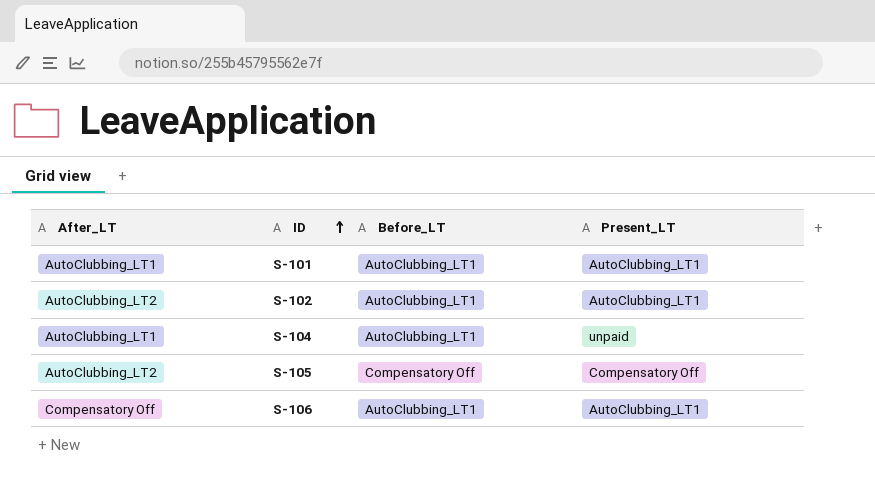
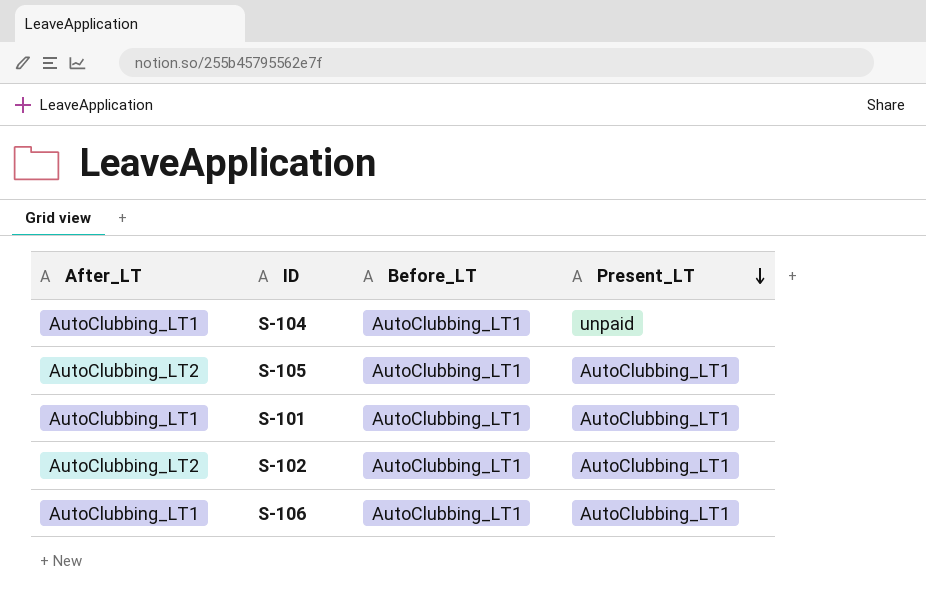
row order: ID ascending -> Present_LT descending
S-105 | Before_LT: Compensatory Off -> AutoClubbing_LT1
S-105 | Present_LT: Compensatory Off -> AutoClubbing_LT1
S-106 | After_LT: Compensatory Off -> AutoClubbing_LT1

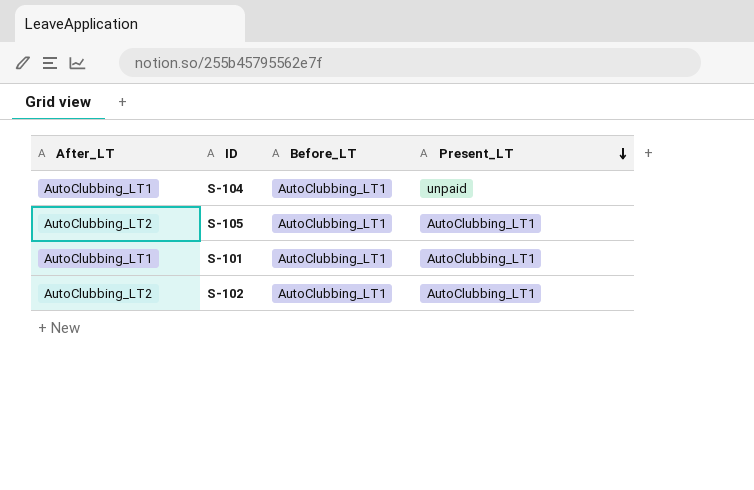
row S-106: AutoClubbing_LT1 | AutoClubbing_LT1 | AutoClubbing_LT1 -> none

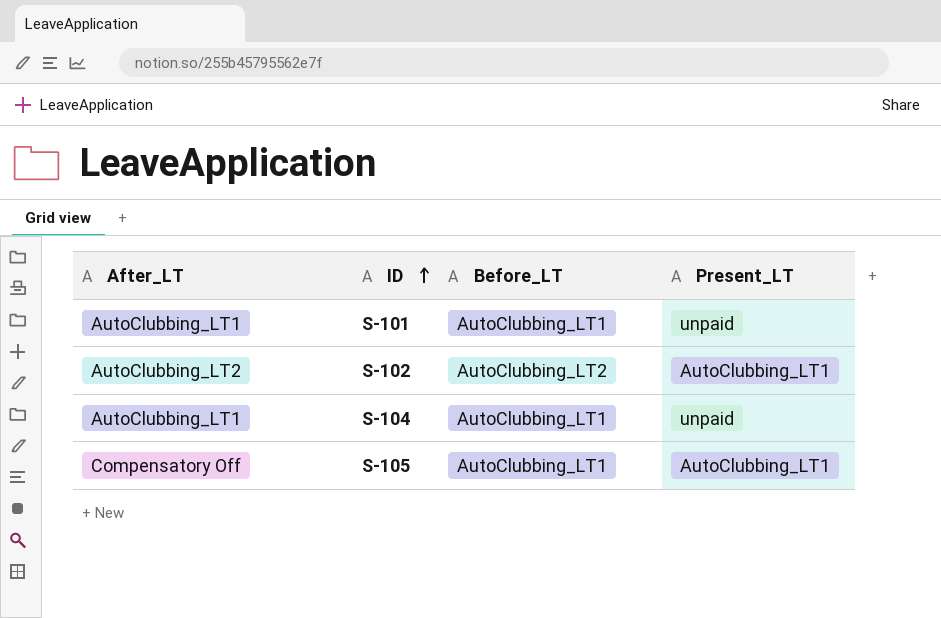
row order: Present_LT descending -> ID ascending
S-101 | Present_LT: AutoClubbing_LT1 -> unpaid
S-102 | Before_LT: AutoClubbing_LT1 -> AutoClubbing_LT2
S-105 | After_LT: AutoClubbing_LT2 -> Compensatory Off

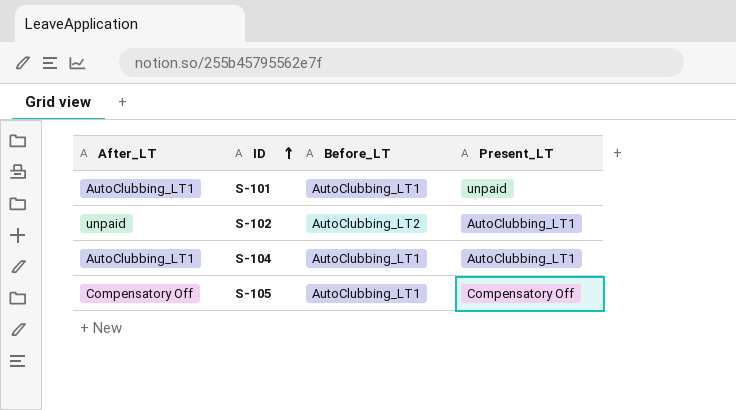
S-102 | After_LT: AutoClubbing_LT2 -> unpaid
S-104 | Present_LT: unpaid -> AutoClubbing_LT1
S-105 | Present_LT: AutoClubbing_LT1 -> Compensatory Off

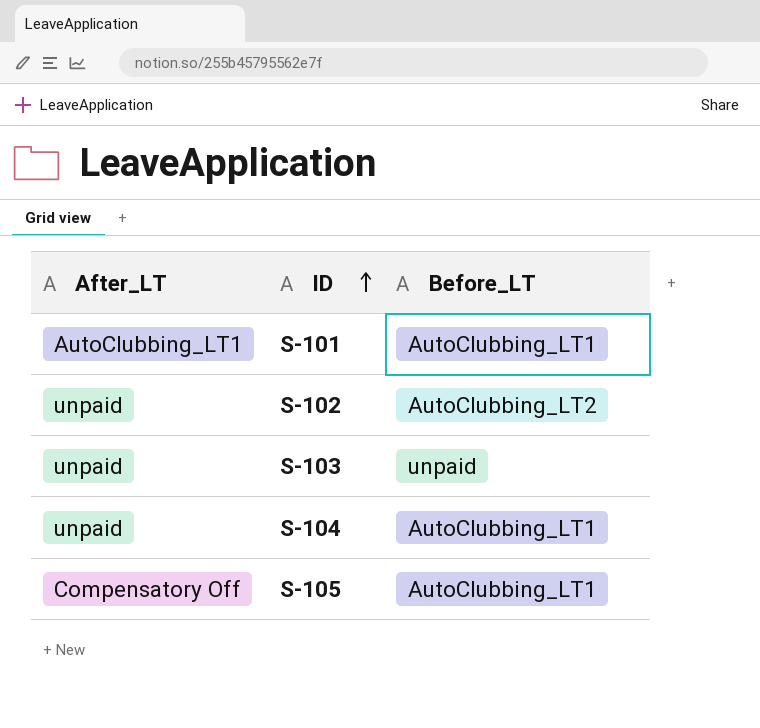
column Present_LT | position: 4 -> none
row S-103: none -> unpaid | unpaid
S-104 | After_LT: AutoClubbing_LT1 -> unpaid

